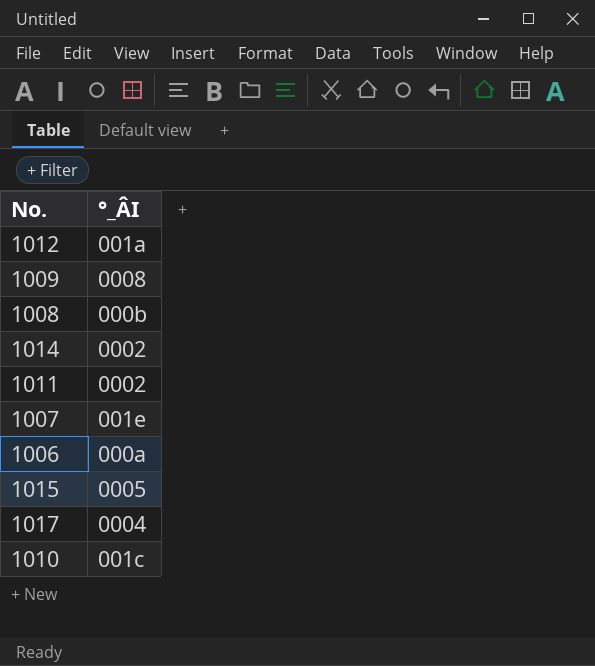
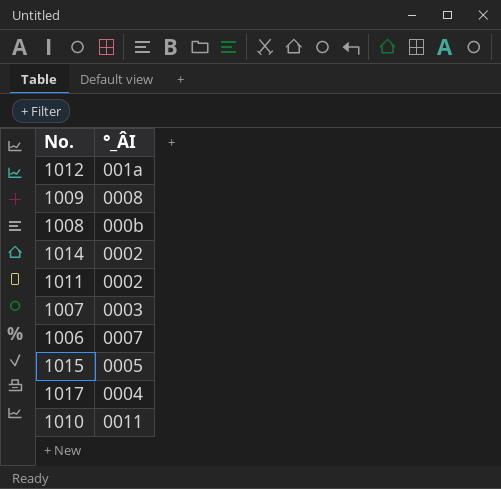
1007 | °_ÂI: 001e -> 0003
1006 | °_ÂI: 000a -> 0007
1010 | °_ÂI: 001c -> 0011

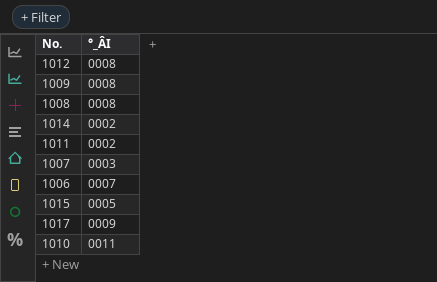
1012 | °_ÂI: 001a -> 0008
1008 | °_ÂI: 000b -> 0008
1017 | °_ÂI: 0004 -> 0009

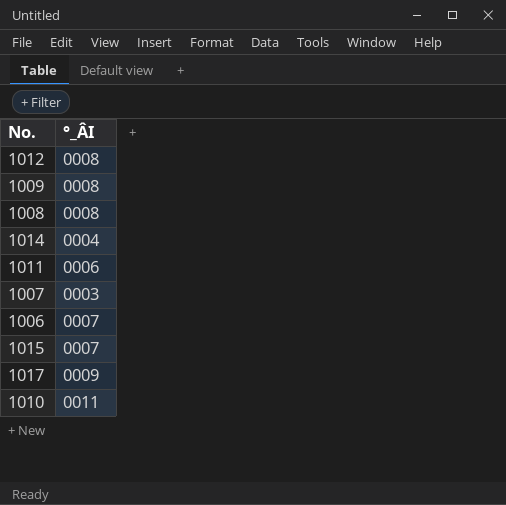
1014 | °_ÂI: 0002 -> 0004
1011 | °_ÂI: 0002 -> 0006
1015 | °_ÂI: 0005 -> 0007

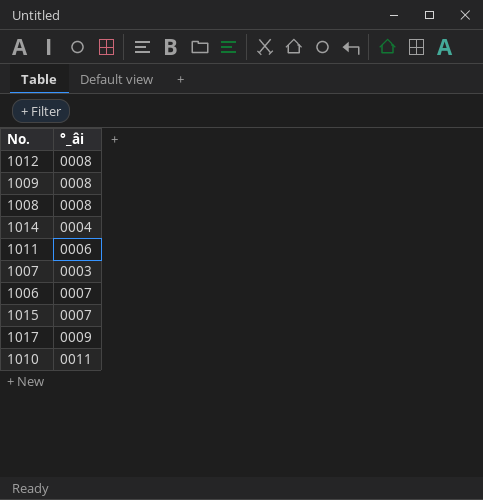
column name: °_ÂI -> °_âi

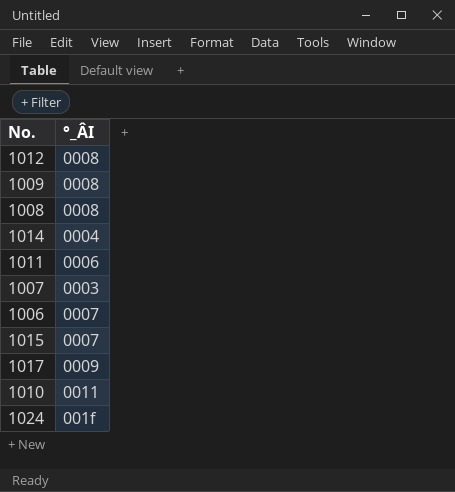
column name: °_âi -> °_ÂI
row 1024: none -> 001f

